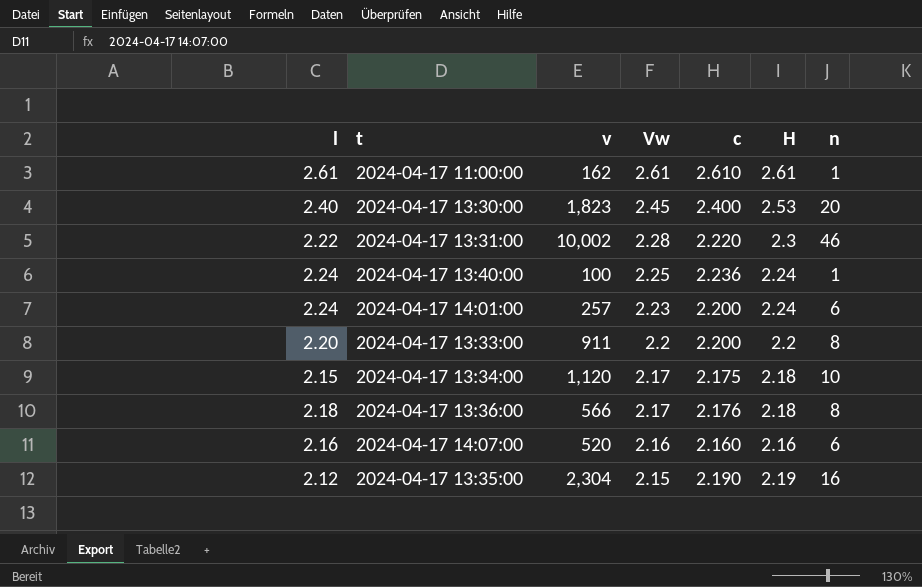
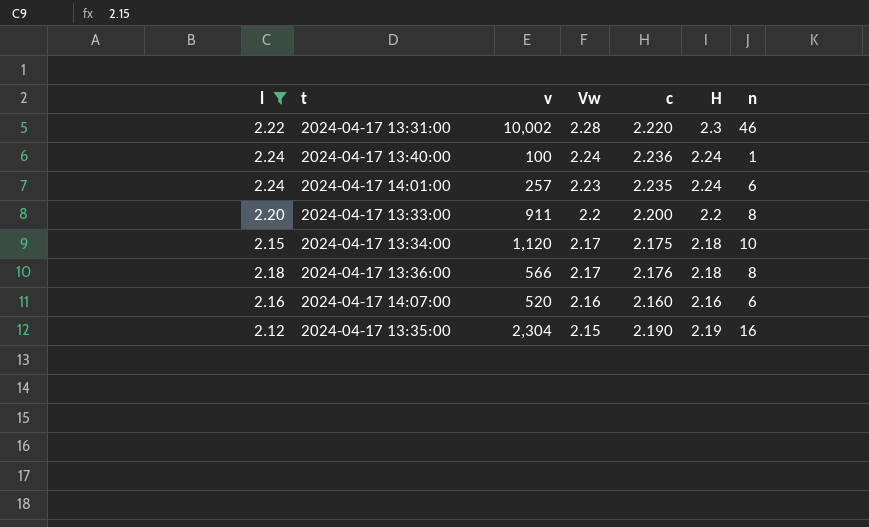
filter: none -> l <= 2.24
2024-04-17 13:40:00 | Vw: 2.25 -> 2.24
2024-04-17 14:01:00 | c: 2.200 -> 2.235

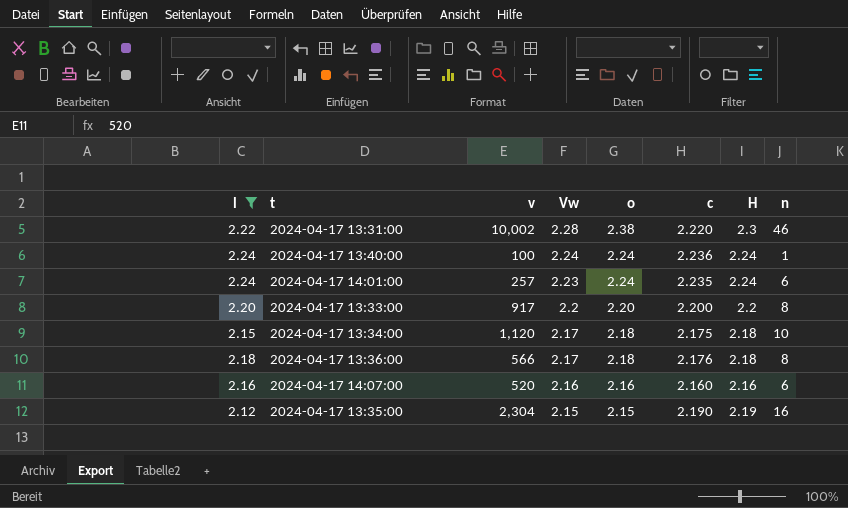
column o | position: none -> 5
2024-04-17 13:33:00 | v: 911 -> 917

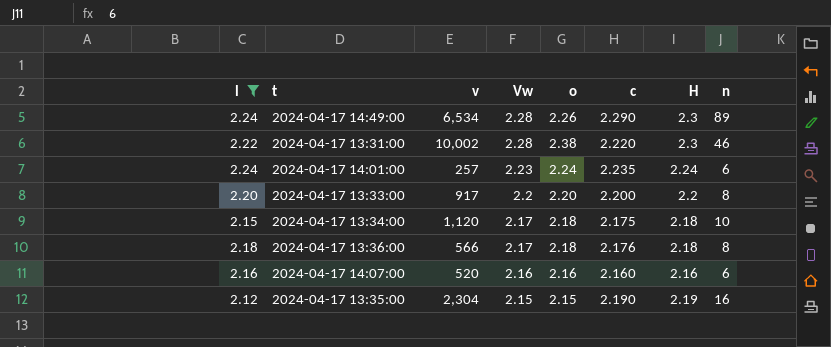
row 2024-04-17 13:40:00: 2.24 | 100 | 2.24 | 2.24 | 2.236 | 2.24 | 1 -> none
row 2024-04-17 14:49:00: none -> 2.24 | 6,534 | 2.28 | 2.26 | 2.290 | 2.3 | 89

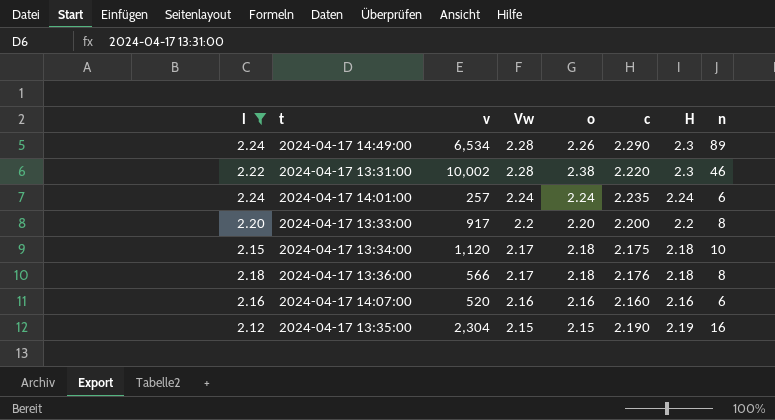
2024-04-17 14:01:00 | Vw: 2.23 -> 2.24

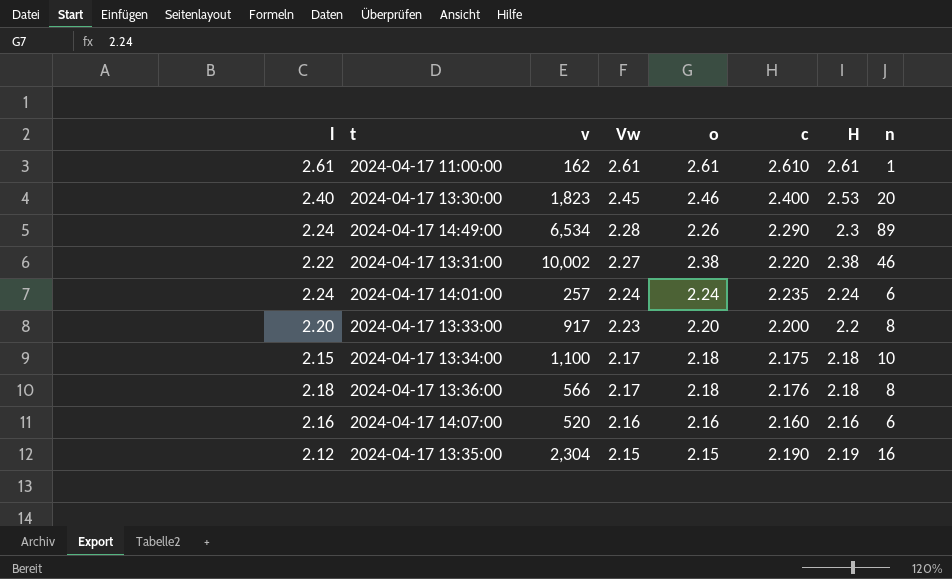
filter: l <= 2.24 -> none
2024-04-17 13:31:00 | Vw: 2.28 -> 2.27
2024-04-17 13:31:00 | H: 2.3 -> 2.38
2024-04-17 13:33:00 | Vw: 2.2 -> 2.23
2024-04-17 13:34:00 | v: 1,120 -> 1,100

